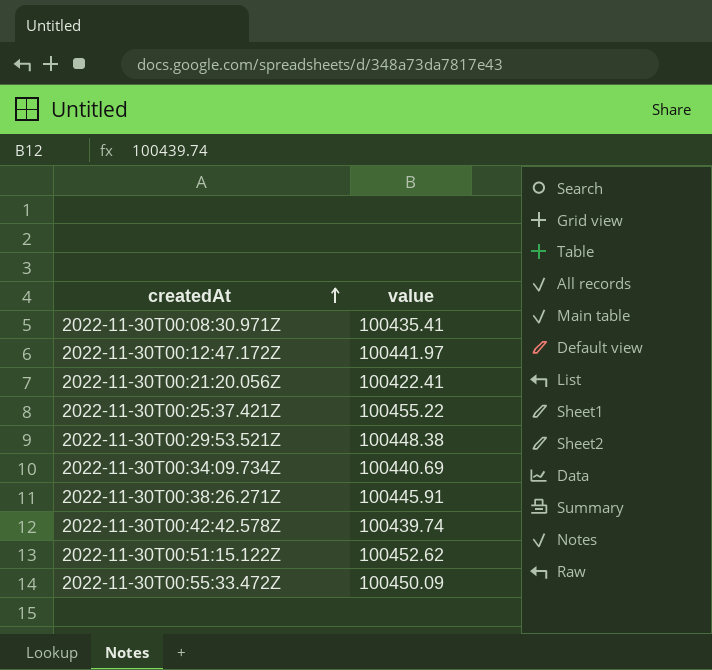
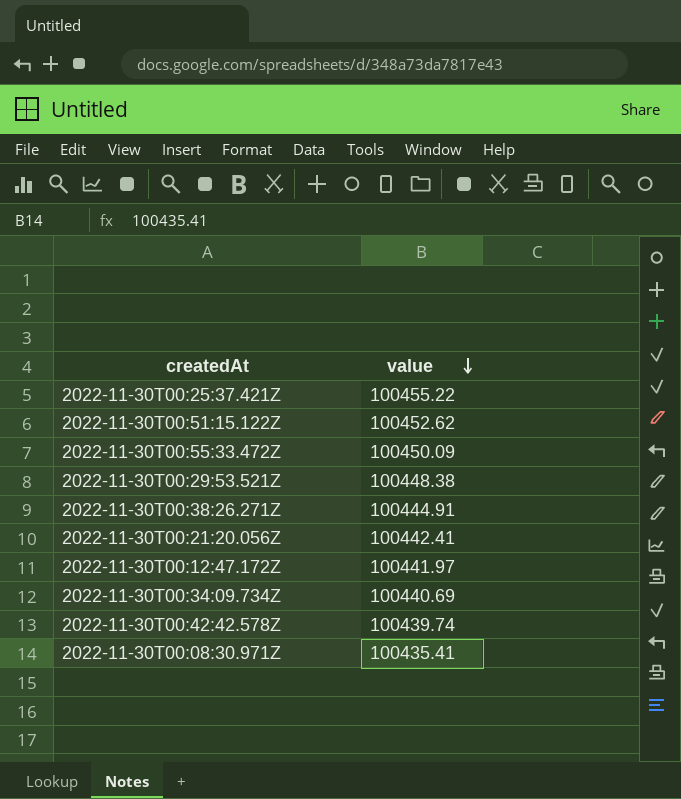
row order: createdAt ascending -> value descending
2022-11-30T00:38:26.271Z | value: 100445.91 -> 100444.91
2022-11-30T00:21:20.056Z | value: 100422.41 -> 100442.41

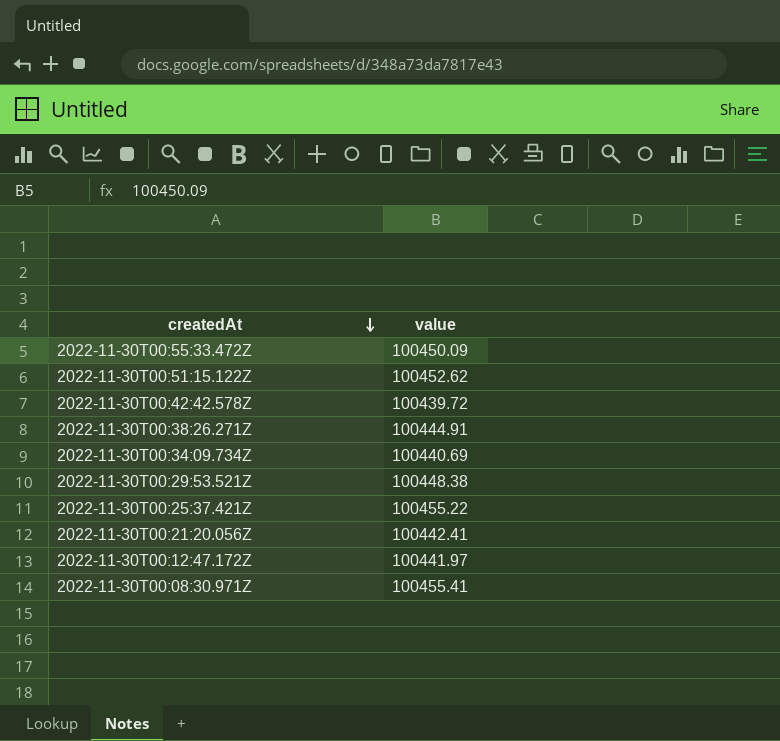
row order: value descending -> createdAt descending
2022-11-30T00:42:42.578Z | value: 100439.74 -> 100439.72
2022-11-30T00:08:30.971Z | value: 100435.41 -> 100455.41

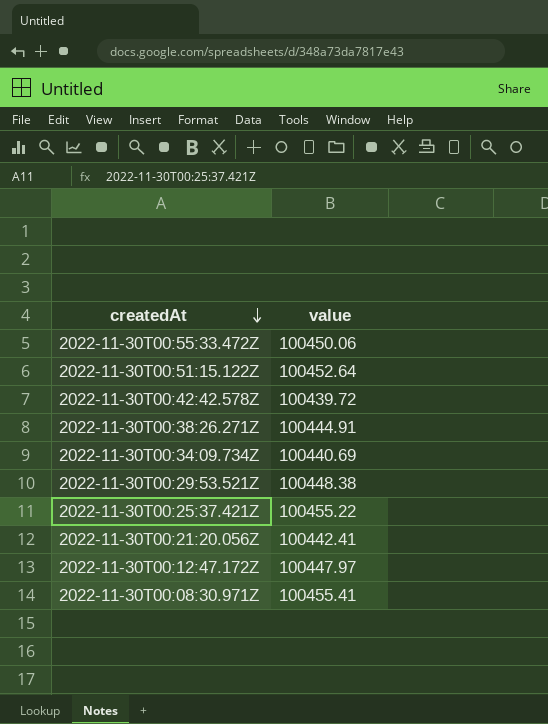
2022-11-30T00:55:33.472Z | value: 100450.09 -> 100450.06
2022-11-30T00:51:15.122Z | value: 100452.62 -> 100452.64
2022-11-30T00:12:47.172Z | value: 100441.97 -> 100447.97

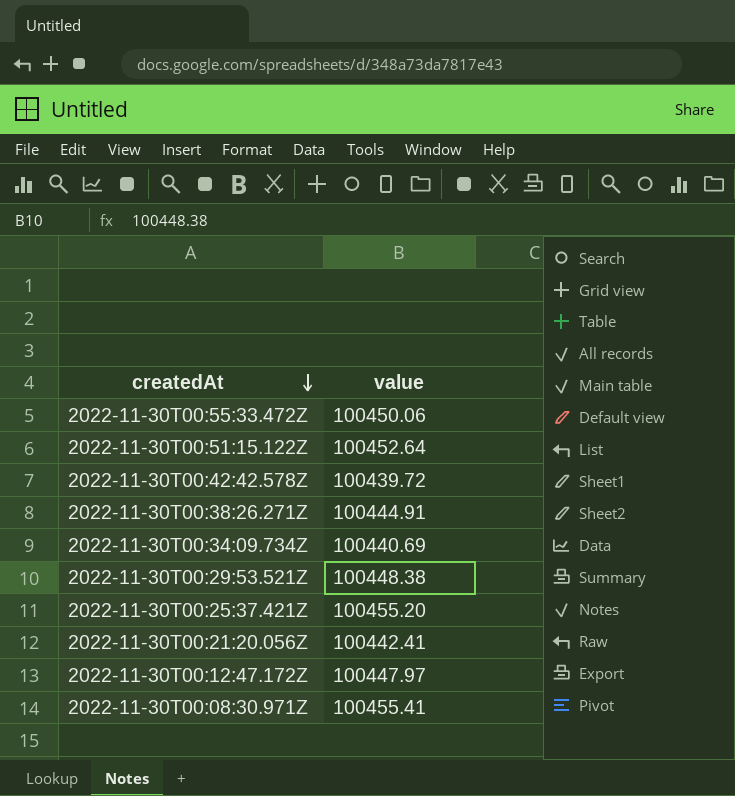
2022-11-30T00:25:37.421Z | value: 100455.22 -> 100455.20

